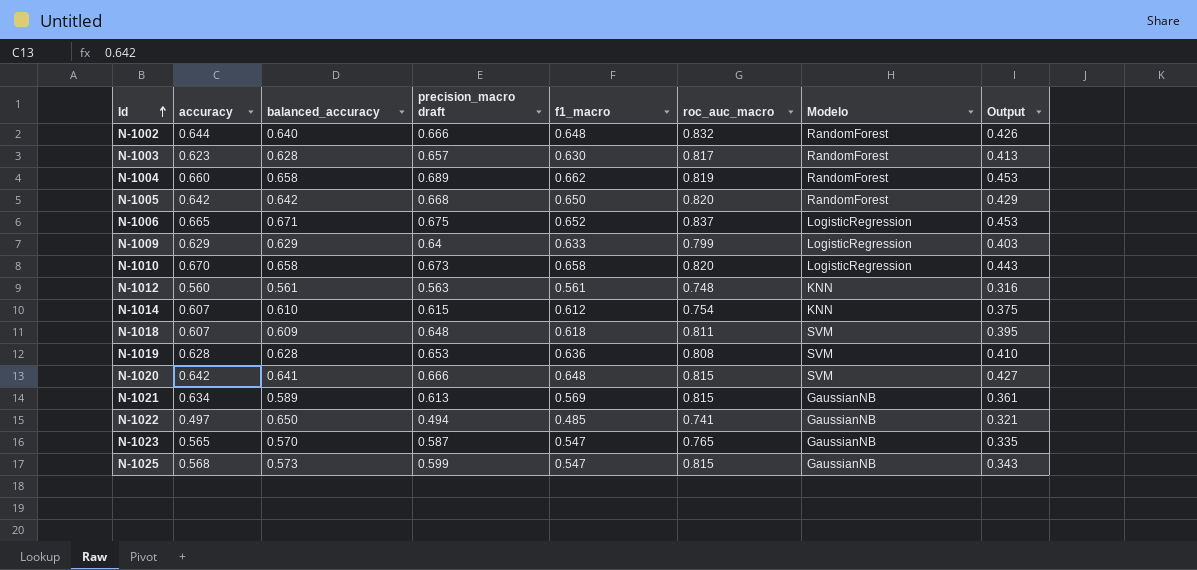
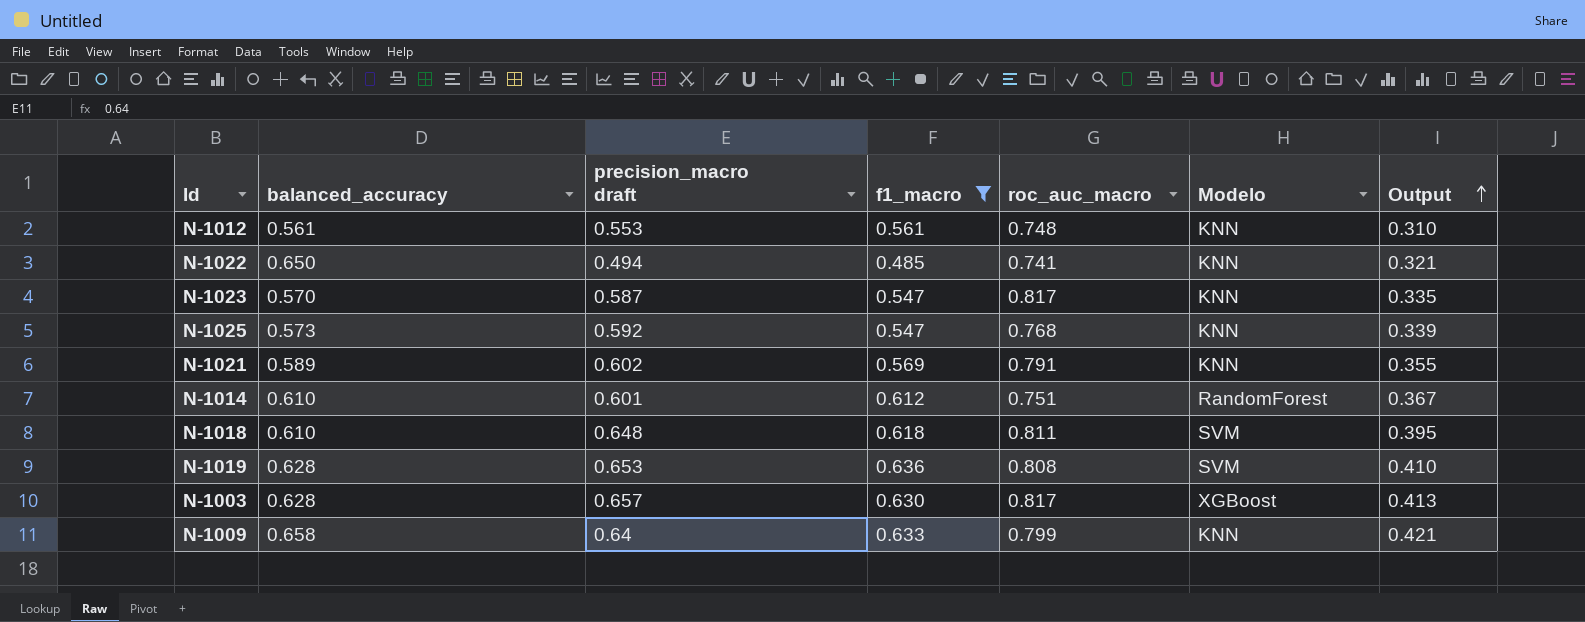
filter: none -> f1_macro <= 0.636
row order: Id ascending -> Output ascending
column accuracy | position: 2 -> none
N-1012 | precision_macro draft: 0.563 -> 0.553
N-1012 | Output: 0.316 -> 0.310
N-1022 | Modelo: GaussianNB -> KNN
N-1023 | roc_auc_macro: 0.765 -> 0.817
N-1023 | Modelo: GaussianNB -> KNN
N-1025 | precision_macro draft: 0.599 -> 0.592
N-1025 | roc_auc_macro: 0.815 -> 0.768
N-1025 | Modelo: GaussianNB -> KNN
N-1025 | Output: 0.343 -> 0.339
N-1021 | precision_macro draft: 0.613 -> 0.602
N-1021 | roc_auc_macro: 0.815 -> 0.791
N-1021 | Modelo: GaussianNB -> KNN
N-1021 | Output: 0.361 -> 0.355
N-1014 | precision_macro draft: 0.615 -> 0.601
N-1014 | roc_auc_macro: 0.754 -> 0.751
N-1014 | Modelo: KNN -> RandomForest
N-1014 | Output: 0.375 -> 0.367
N-1018 | balanced_accuracy: 0.609 -> 0.610
N-1003 | Modelo: RandomForest -> XGBoost
N-1009 | balanced_accuracy: 0.629 -> 0.658
N-1009 | Modelo: LogisticRegression -> KNN
N-1009 | Output: 0.403 -> 0.421

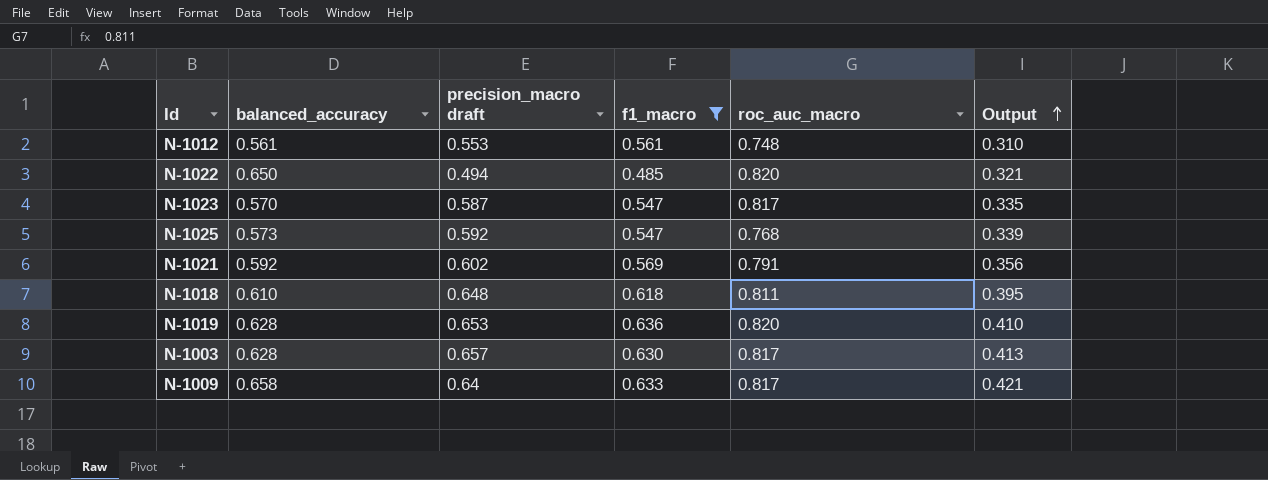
column Modelo | position: 6 -> none
row N-1014: 0.610 | 0.601 | 0.612 | 0.751 | RandomForest | 0.367 -> none
N-1022 | roc_auc_macro: 0.741 -> 0.820
N-1021 | balanced_accuracy: 0.589 -> 0.592
N-1021 | Output: 0.355 -> 0.356
N-1019 | roc_auc_macro: 0.808 -> 0.820
N-1009 | roc_auc_macro: 0.799 -> 0.817

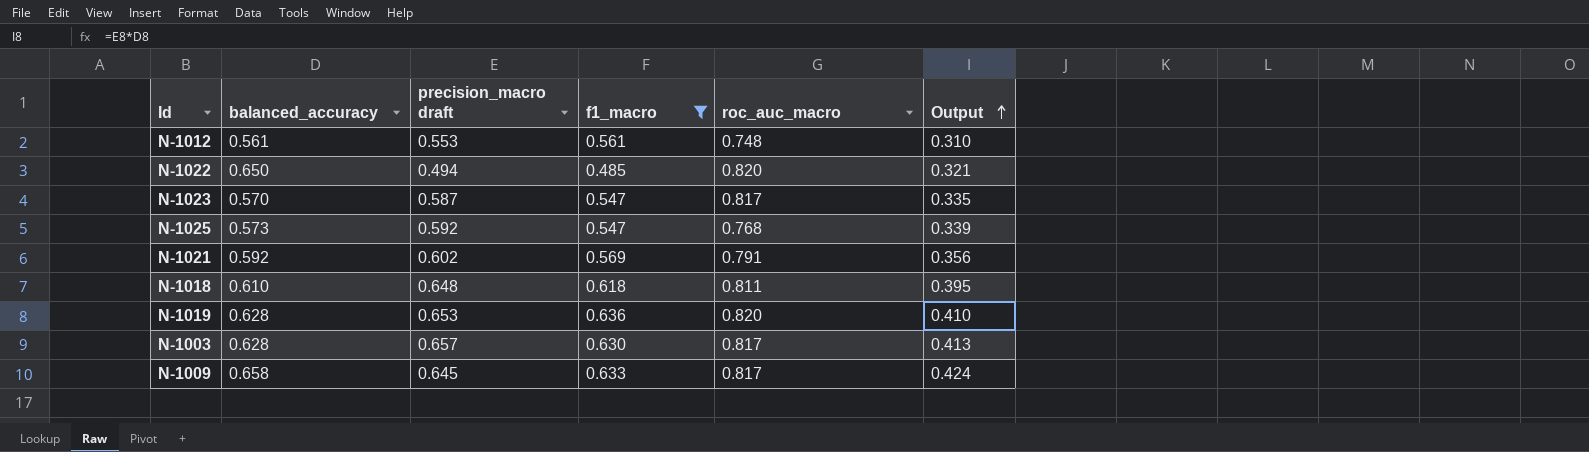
N-1009 | precision_macro draft: 0.64 -> 0.645
N-1009 | Output: 0.421 -> 0.424

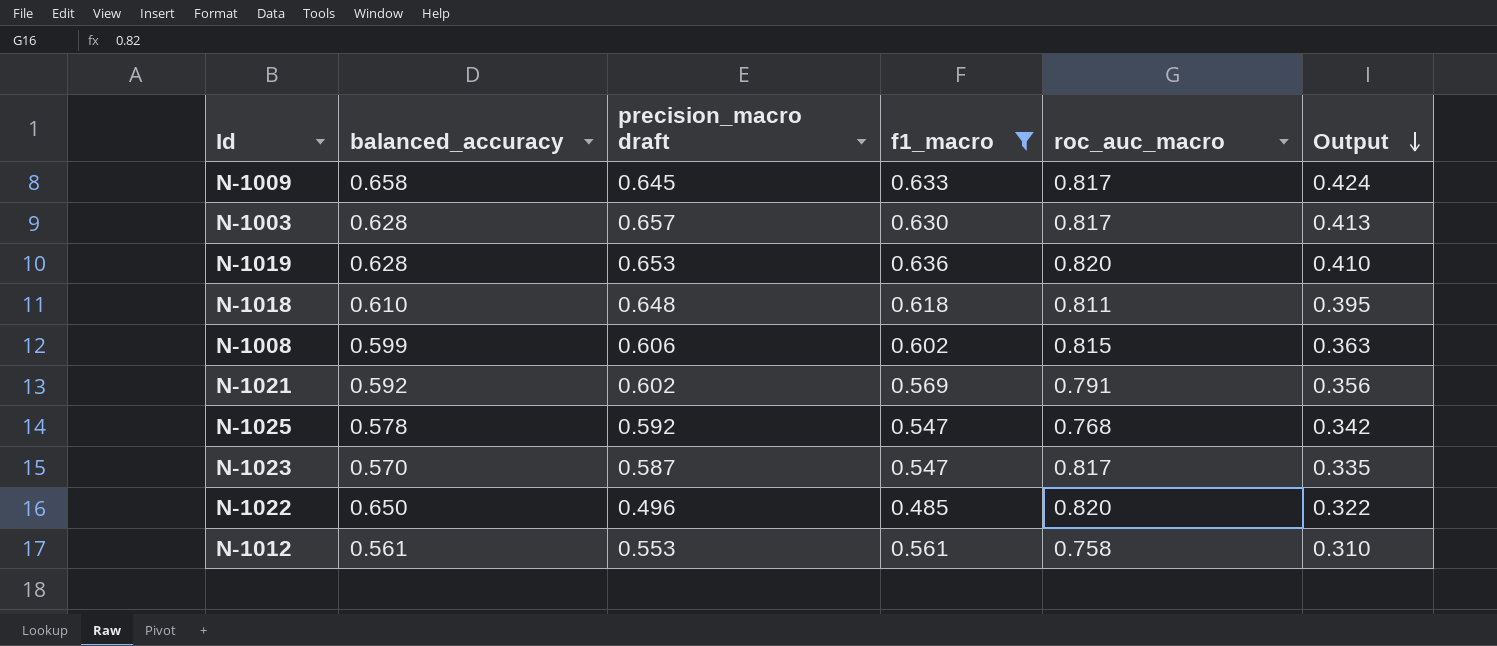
row order: Output ascending -> Output descending
row N-1008: none -> 0.599 | 0.606 | 0.602 | 0.815 | 0.363
N-1025 | balanced_accuracy: 0.573 -> 0.578
N-1025 | Output: 0.339 -> 0.342
N-1022 | precision_macro draft: 0.494 -> 0.496
N-1022 | Output: 0.321 -> 0.322
N-1012 | roc_auc_macro: 0.748 -> 0.758

